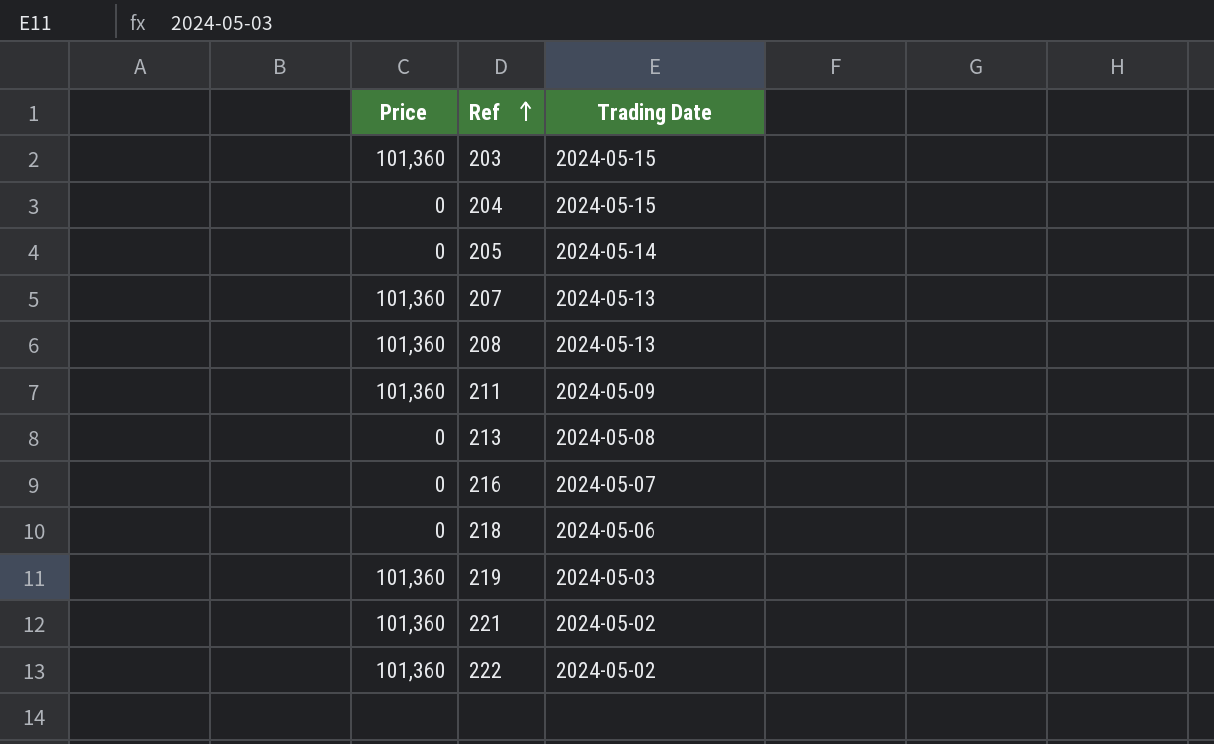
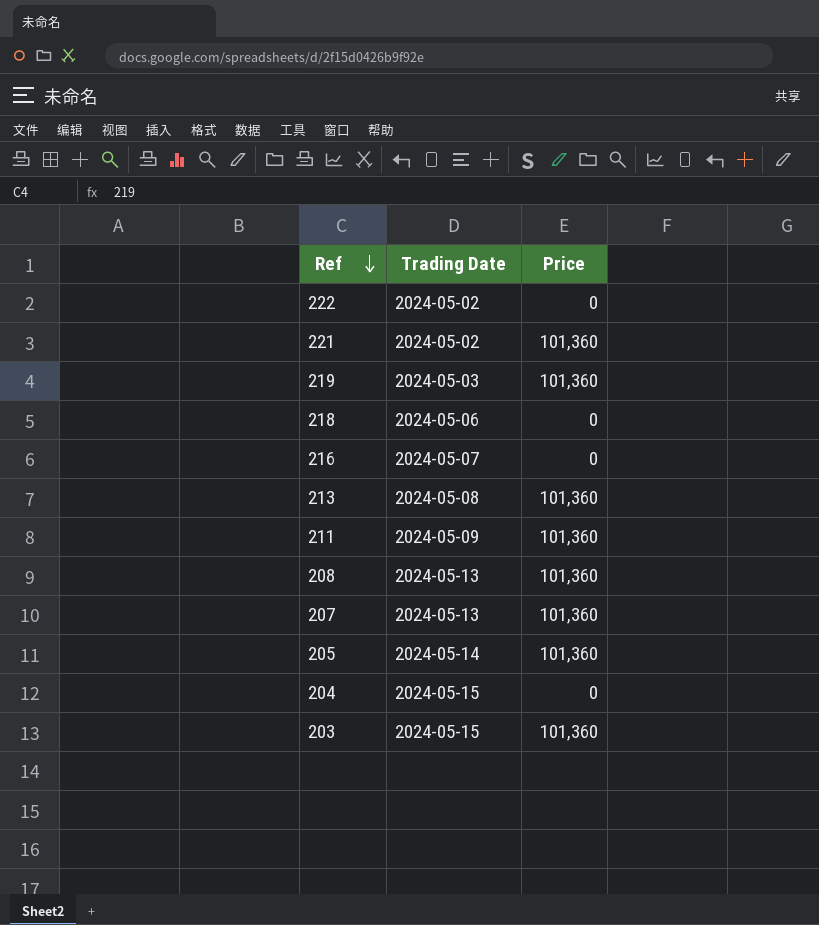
row order: Ref ascending -> Ref descending
column Price | position: 1 -> 3
222 | Price: 101,360 -> 0
213 | Price: 0 -> 101,360
205 | Price: 0 -> 101,360

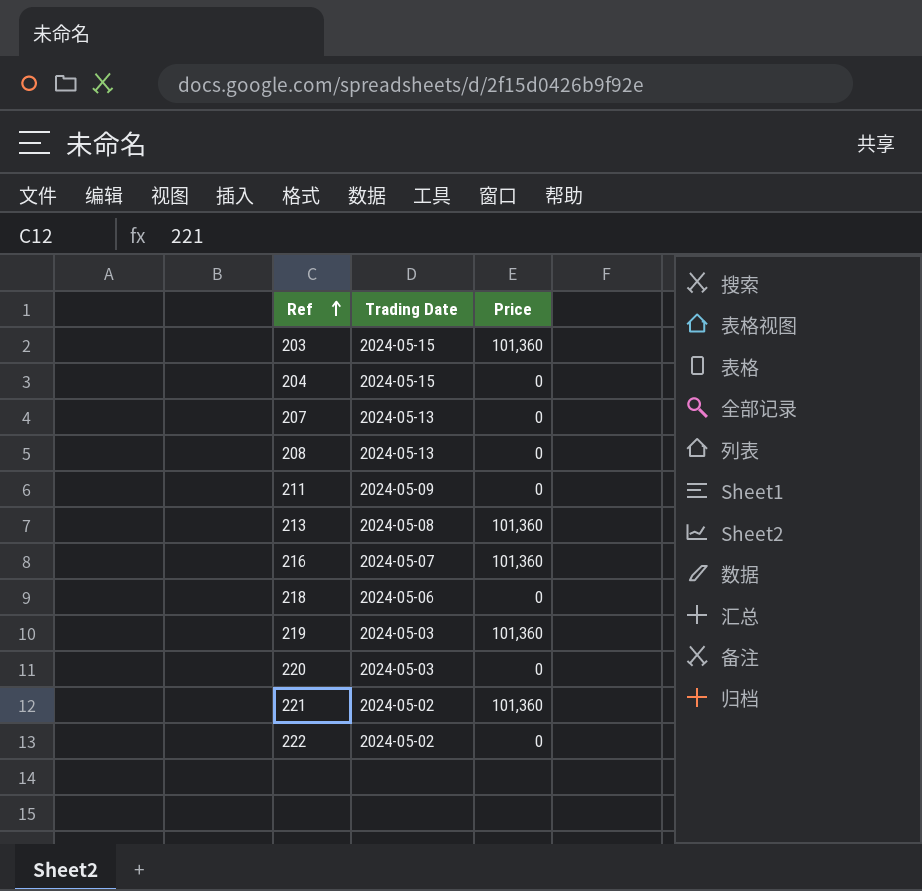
row order: Ref descending -> Ref ascending
row 205: 2024-05-14 | 101,360 -> none
207 | Price: 101,360 -> 0
208 | Price: 101,360 -> 0
211 | Price: 101,360 -> 0
216 | Price: 0 -> 101,360
row 220: none -> 2024-05-03 | 0

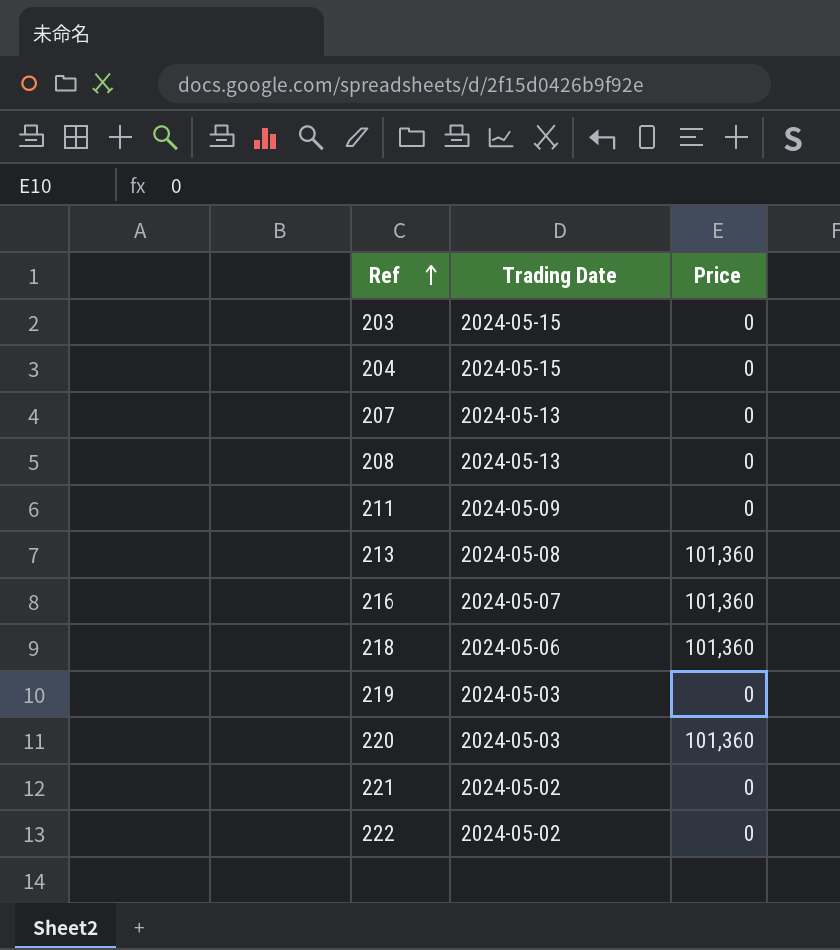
203 | Price: 101,360 -> 0
218 | Price: 0 -> 101,360
219 | Price: 101,360 -> 0
220 | Price: 0 -> 101,360
221 | Price: 101,360 -> 0

